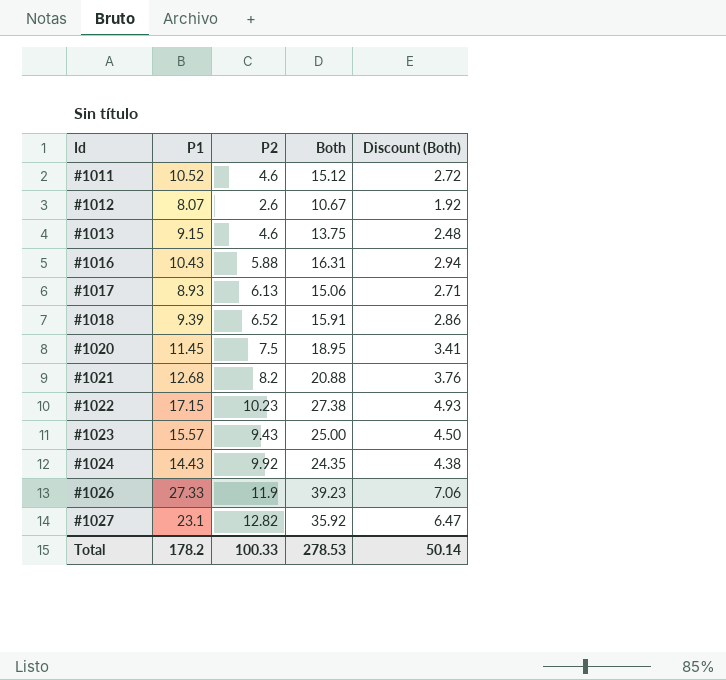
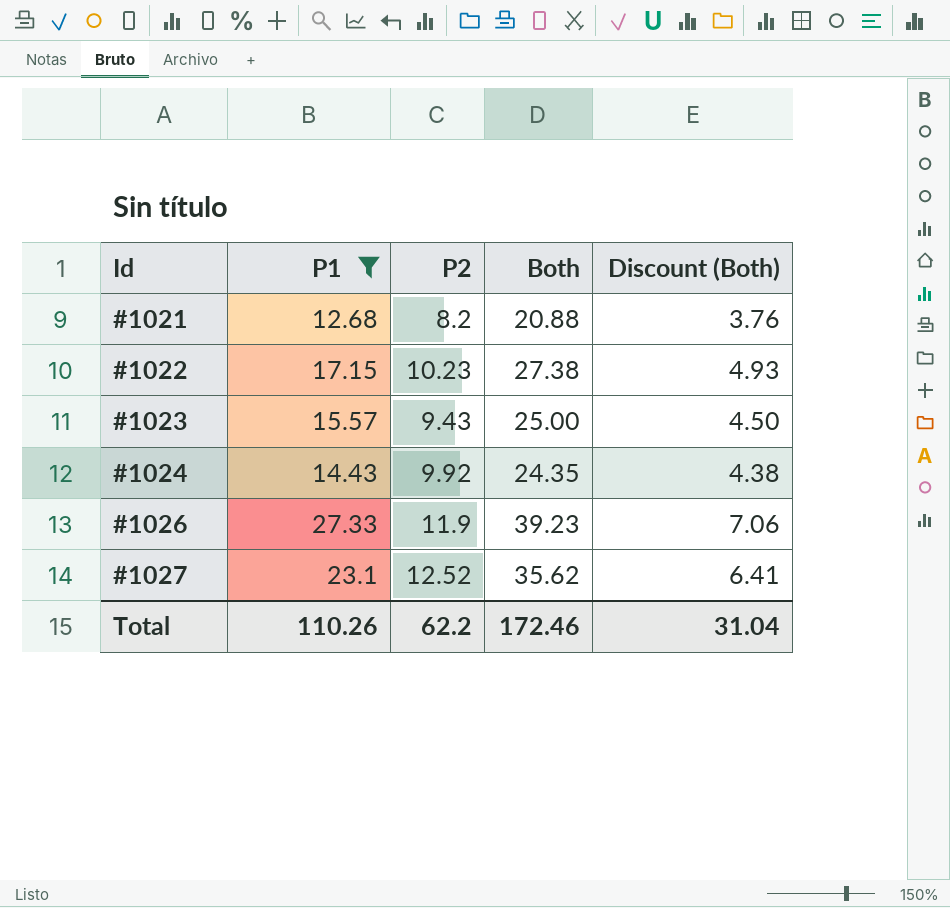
filter: none -> P1 >= 12.68
#1027 | P2: 12.82 -> 12.52
#1027 | Both: 35.92 -> 35.62
#1027 | Discount (Both): 6.47 -> 6.41
Total | P1: 178.2 -> 110.26
Total | P2: 100.33 -> 62.2
Total | Both: 278.53 -> 172.46
Total | Discount (Both): 50.14 -> 31.04

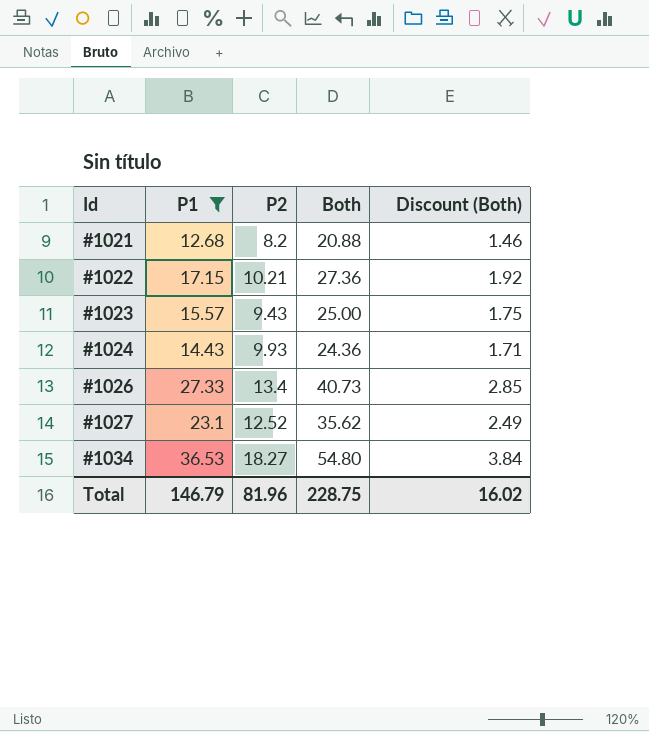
column Discount (Both) | formula: [Both] * 0.18 -> [Both] * 0.07
#1022 | P2: 10.23 -> 10.21
#1022 | Both: 27.38 -> 27.36
#1024 | P2: 9.92 -> 9.93
#1024 | Both: 24.35 -> 24.36
#1026 | P2: 11.9 -> 13.4
#1026 | Both: 39.23 -> 40.73
row #1034: none -> 36.53 | 18.27 | 54.80 | 3.84
Total | P1: 110.26 -> 146.79
Total | P2: 62.2 -> 81.96
Total | Both: 172.46 -> 228.75
Total | Discount (Both): 31.04 -> 16.02

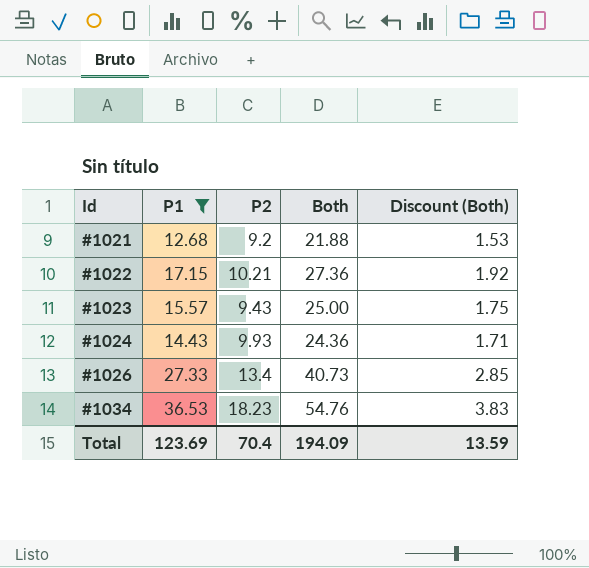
row #1027: 23.1 | 12.52 | 35.62 | 2.49 -> none
#1021 | P2: 8.2 -> 9.2
#1021 | Both: 20.88 -> 21.88
#1021 | Discount (Both): 1.46 -> 1.53
#1034 | P2: 18.27 -> 18.23
#1034 | Both: 54.80 -> 54.76
#1034 | Discount (Both): 3.84 -> 3.83
Total | P1: 146.79 -> 123.69
Total | P2: 81.96 -> 70.4
Total | Both: 228.75 -> 194.09
Total | Discount (Both): 16.02 -> 13.59

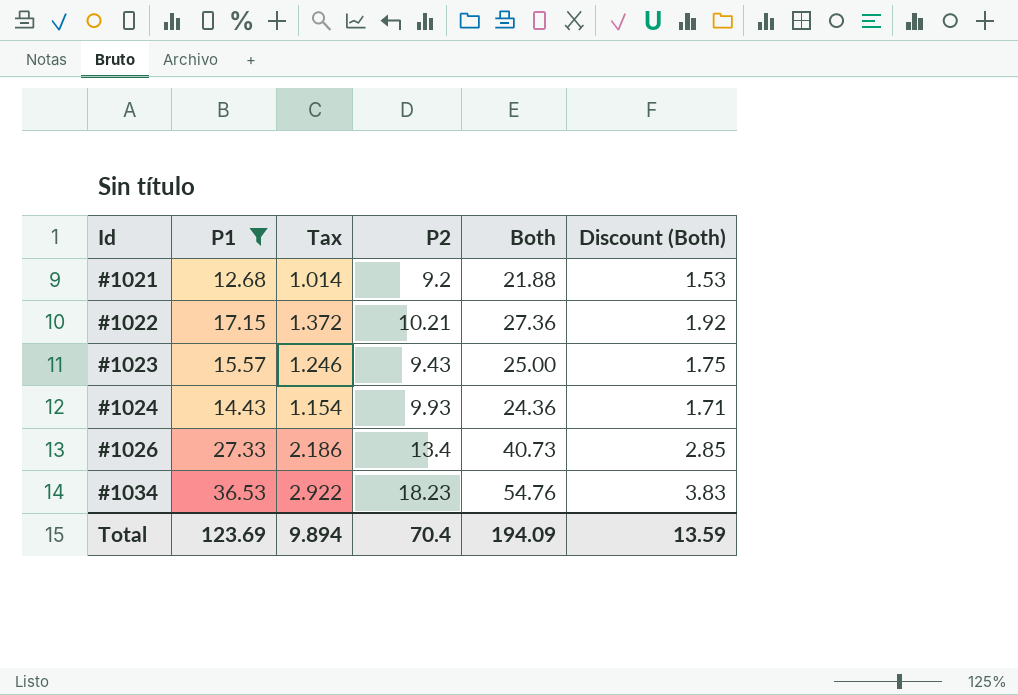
column Tax | formula: none -> [P1] * 0.08

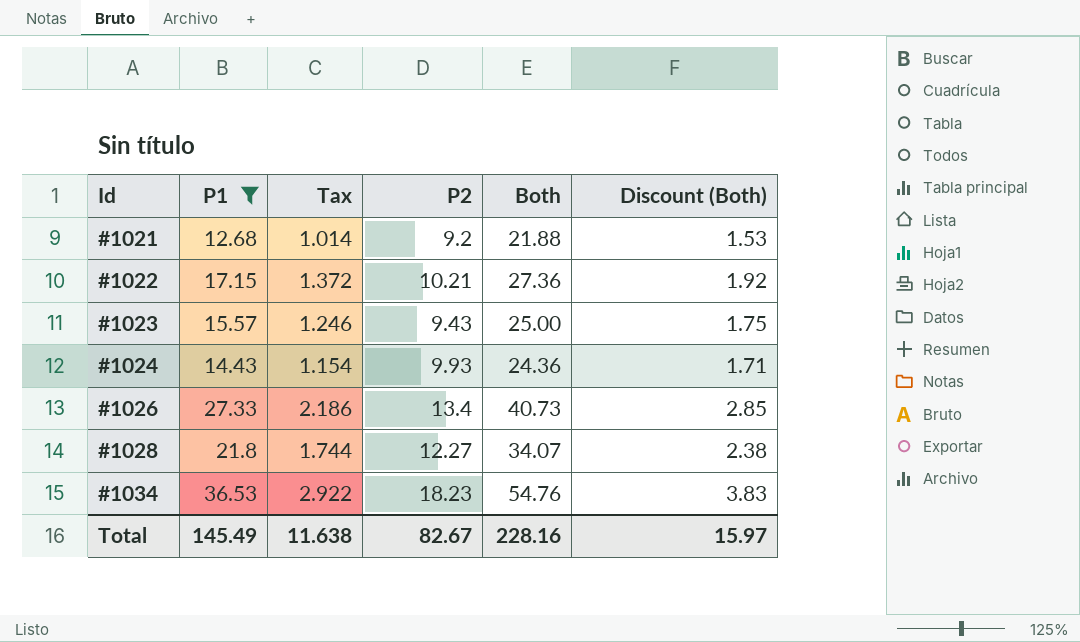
row #1028: none -> 21.8 | 1.744 | 12.27 | 34.07 | 2.38
Total | P1: 123.69 -> 145.49
Total | Tax: 9.894 -> 11.638
Total | P2: 70.4 -> 82.67
Total | Both: 194.09 -> 228.16
Total | Discount (Both): 13.59 -> 15.97

